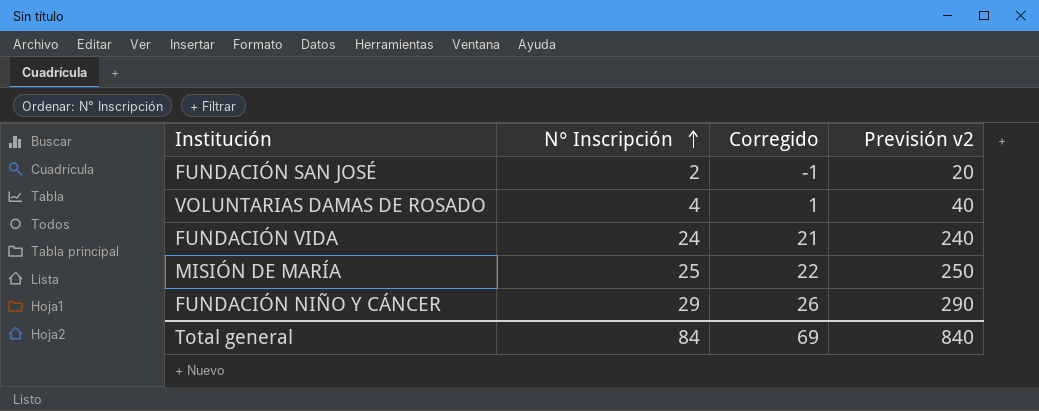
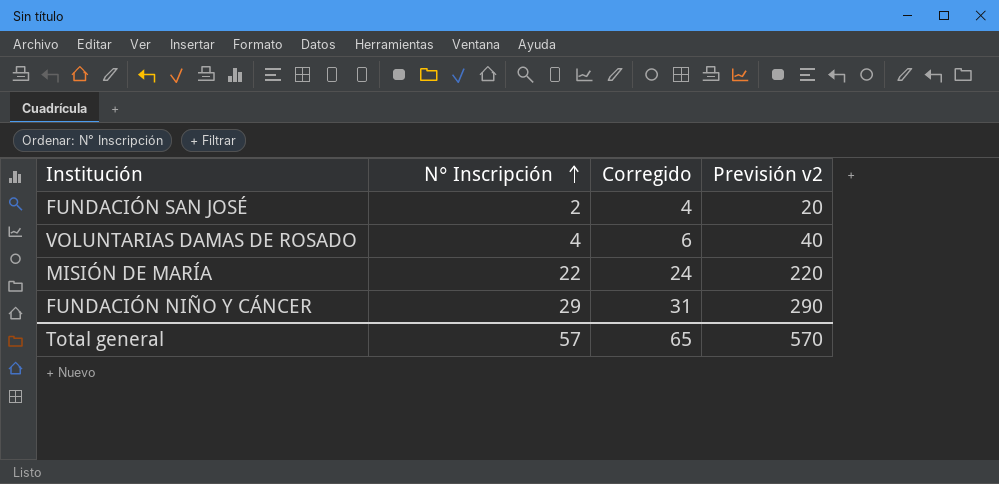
column Corregido | formula: [N° Inscripción] - 3 -> [N° Inscripción] + 2
row FUNDACIÓN VIDA: 24 | 21 | 240 -> none
MISIÓN DE MARÍA | N° Inscripción: 25 -> 22
MISIÓN DE MARÍA | Previsión v2: 250 -> 220
Total general | N° Inscripción: 84 -> 57
Total general | Corregido: 69 -> 65
Total general | Previsión v2: 840 -> 570

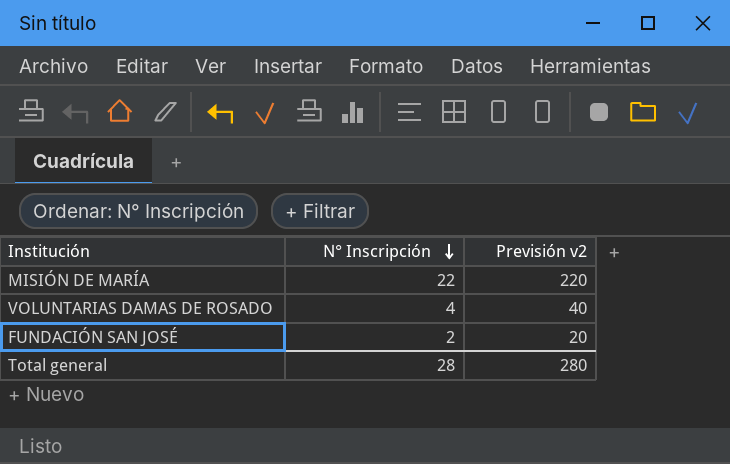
row order: N° Inscripción ascending -> N° Inscripción descending
column Corregido | formula: [N° Inscripción] + 2 -> none
row FUNDACIÓN NIÑO Y CÁNCER: 29 | 31 | 290 -> none
Total general | N° Inscripción: 57 -> 28
Total general | Previsión v2: 570 -> 280

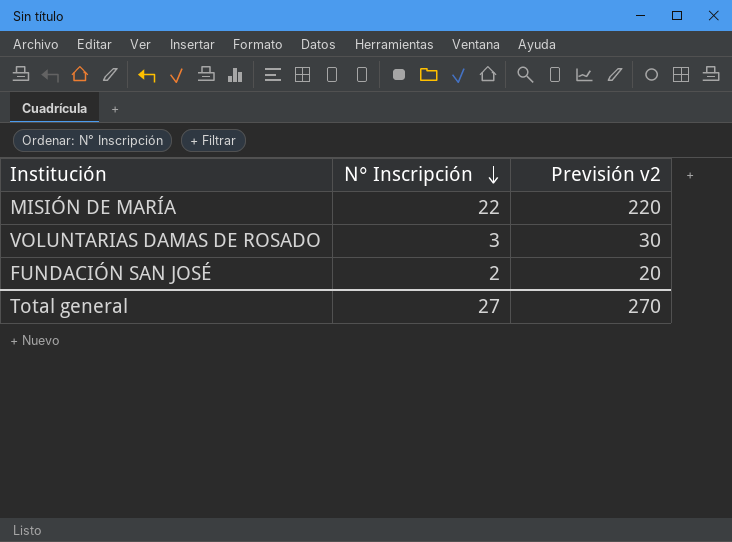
VOLUNTARIAS DAMAS DE ROSADO | N° Inscripción: 4 -> 3
VOLUNTARIAS DAMAS DE ROSADO | Previsión v2: 40 -> 30
Total general | N° Inscripción: 28 -> 27
Total general | Previsión v2: 280 -> 270

